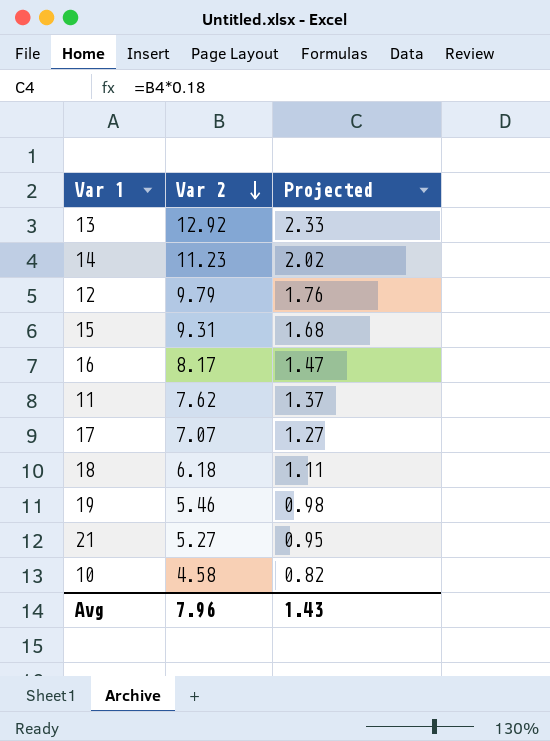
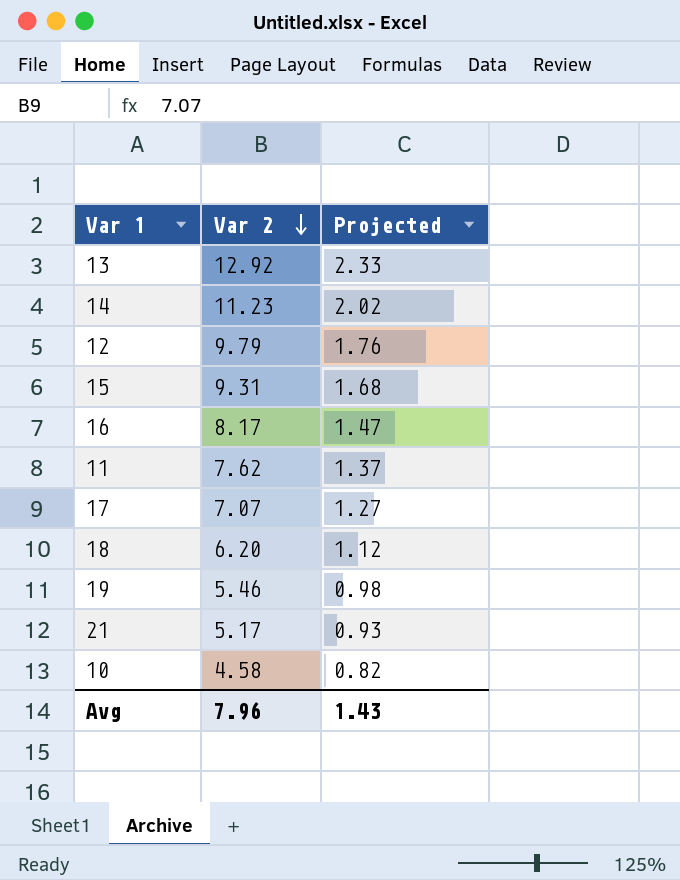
18 | Var 2: 6.18 -> 6.20
18 | Projected: 1.11 -> 1.12
21 | Var 2: 5.27 -> 5.17
21 | Projected: 0.95 -> 0.93

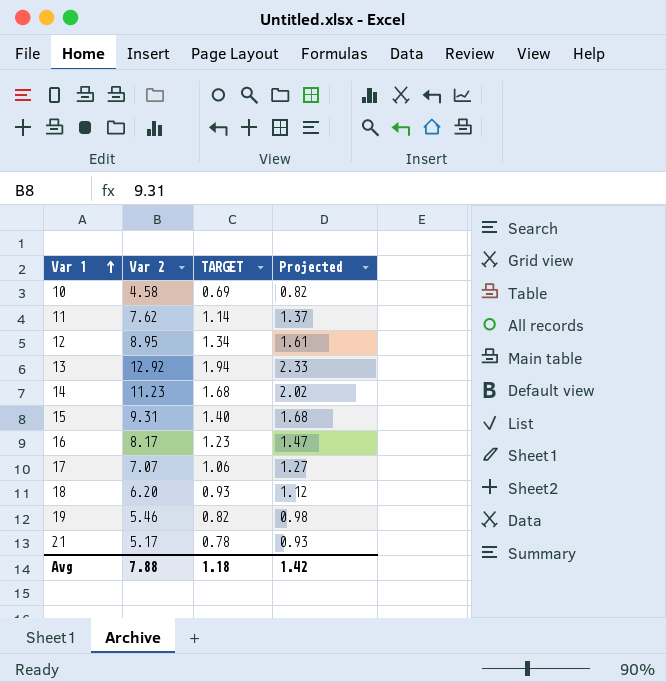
row order: Var 2 descending -> Var 1 ascending
column TARGET | formula: none -> [Var 2] * 0.15
12 | Var 2: 9.79 -> 8.95
12 | Projected: 1.76 -> 1.61
Avg | Var 2: 7.96 -> 7.88
Avg | Projected: 1.43 -> 1.42

